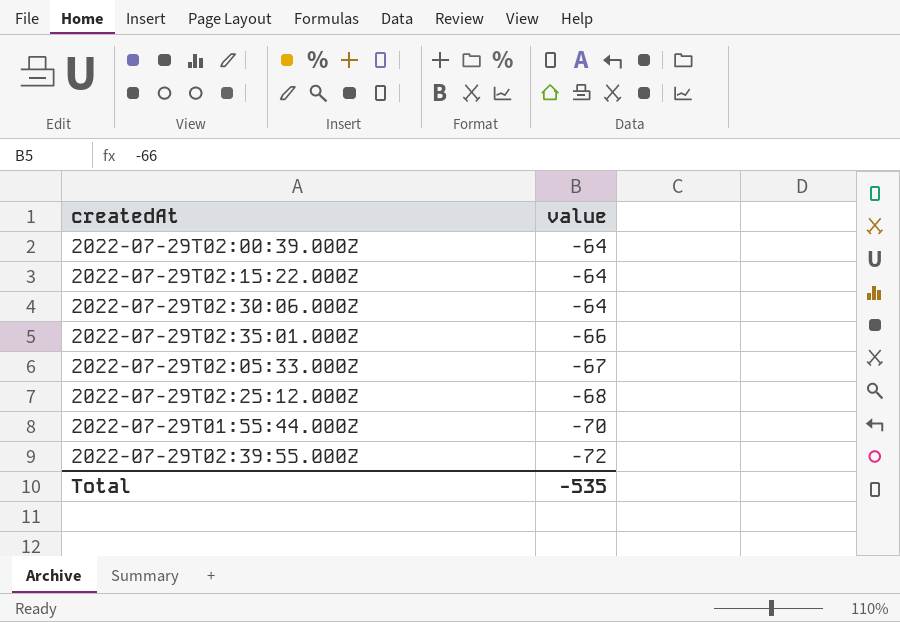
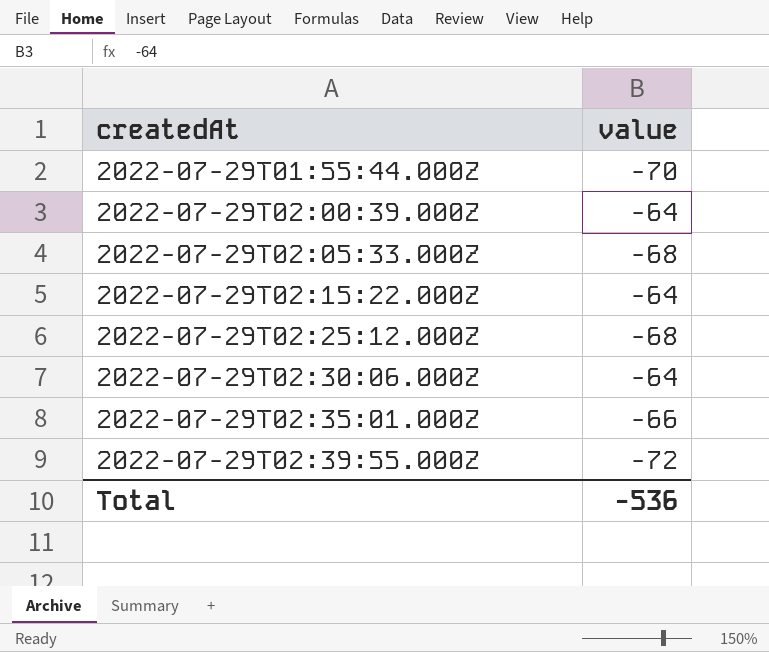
row order: value descending -> createdAt ascending
2022-07-29T02:05:33.000Z | value: -67 -> -68
Total | value: -535 -> -536

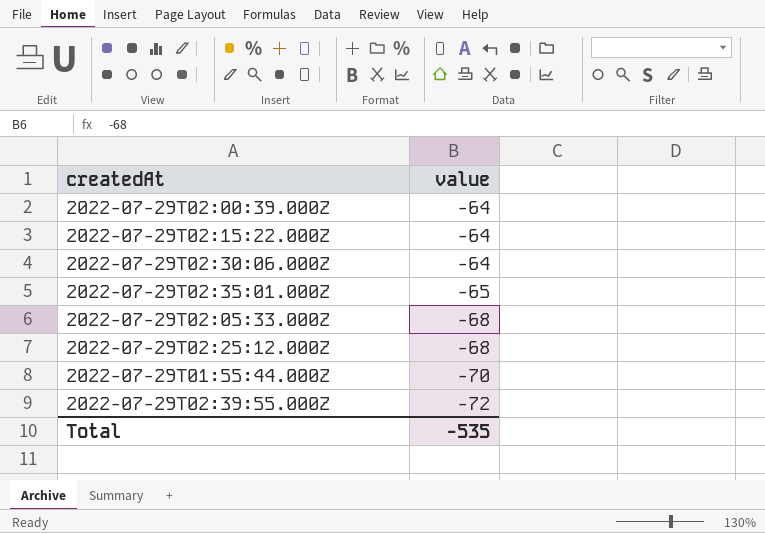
row order: createdAt ascending -> value descending
2022-07-29T02:35:01.000Z | value: -66 -> -65
Total | value: -536 -> -535

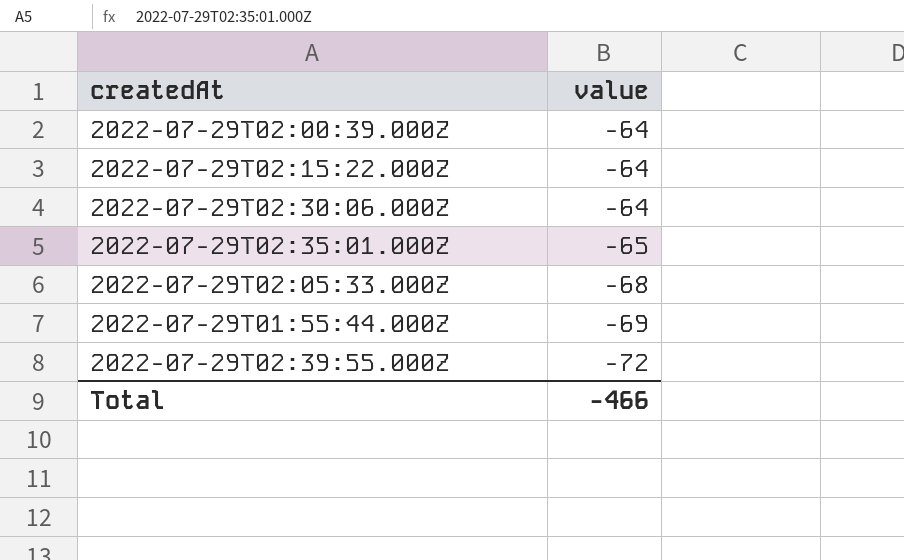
row 2022-07-29T02:25:12.000Z: -68 -> none
2022-07-29T01:55:44.000Z | value: -70 -> -69
Total | value: -535 -> -466

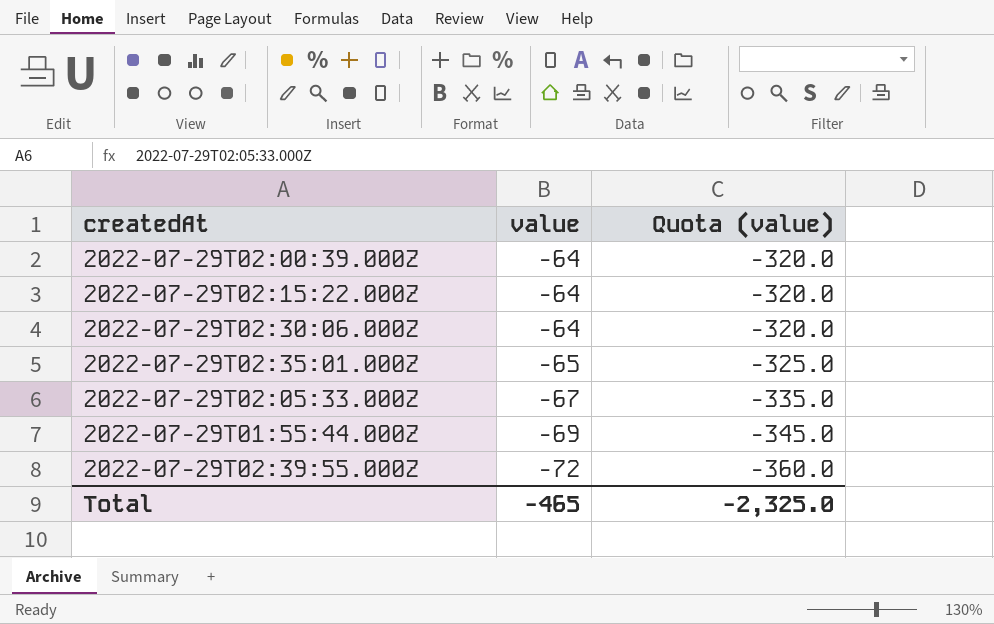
column Quota (value) | formula: none -> [value] * 5
2022-07-29T02:05:33.000Z | value: -68 -> -67
Total | value: -466 -> -465

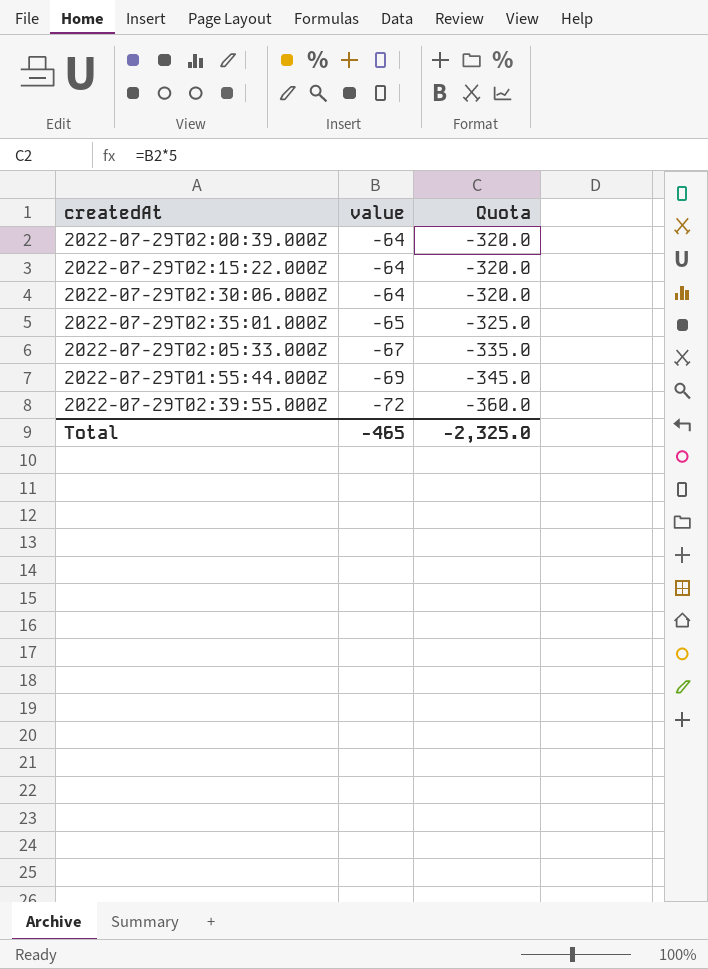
column name: Quota (value) -> Quota

